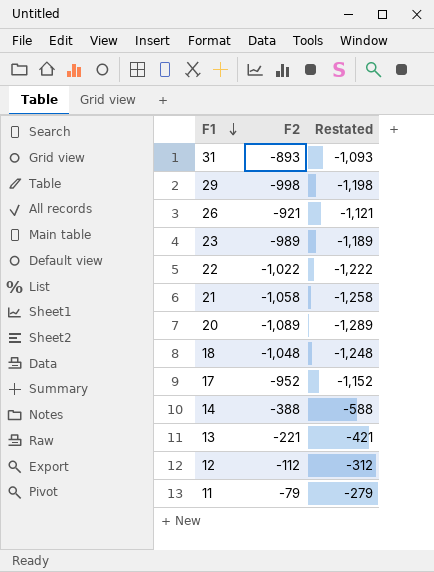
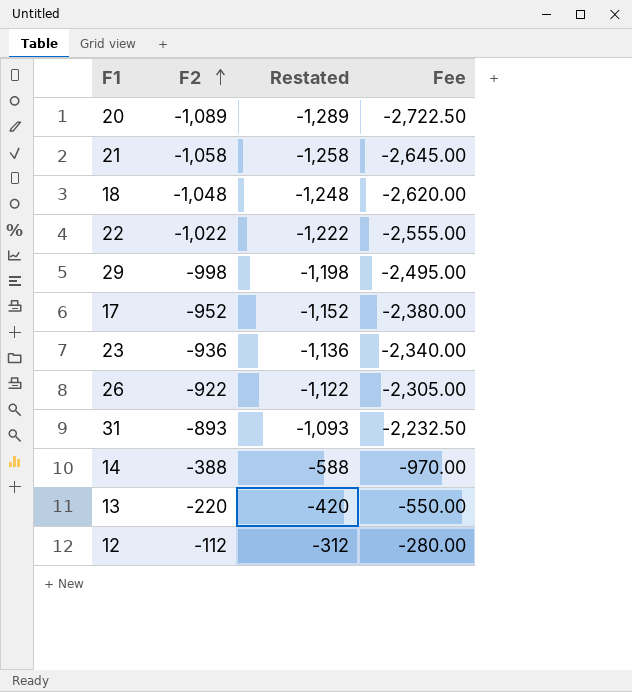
row order: F1 descending -> F2 ascending
column Fee | formula: none -> [F2] * 2.5
row 11: -79 | -279 -> none
23 | F2: -989 -> -936
23 | Restated: -1,189 -> -1,136
26 | F2: -921 -> -922
26 | Restated: -1,121 -> -1,122
13 | F2: -221 -> -220
13 | Restated: -421 -> -420

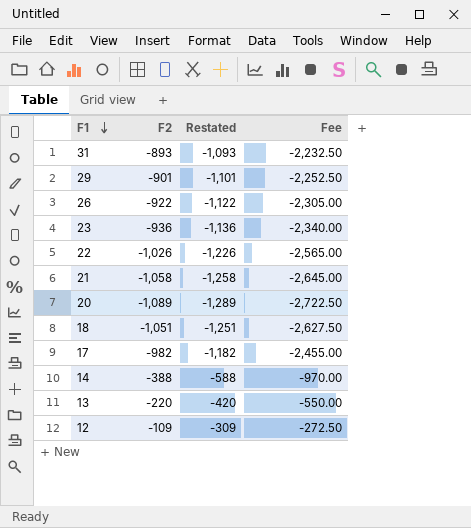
row order: F2 ascending -> F1 descending
29 | F2: -998 -> -901
29 | Restated: -1,198 -> -1,101
29 | Fee: -2,495.00 -> -2,252.50
22 | F2: -1,022 -> -1,026
22 | Restated: -1,222 -> -1,226
22 | Fee: -2,555.00 -> -2,565.00
18 | F2: -1,048 -> -1,051
18 | Restated: -1,248 -> -1,251
18 | Fee: -2,620.00 -> -2,627.50
17 | F2: -952 -> -982
17 | Restated: -1,152 -> -1,182
17 | Fee: -2,380.00 -> -2,455.00
12 | F2: -112 -> -109
12 | Restated: -312 -> -309
12 | Fee: -280.00 -> -272.50

